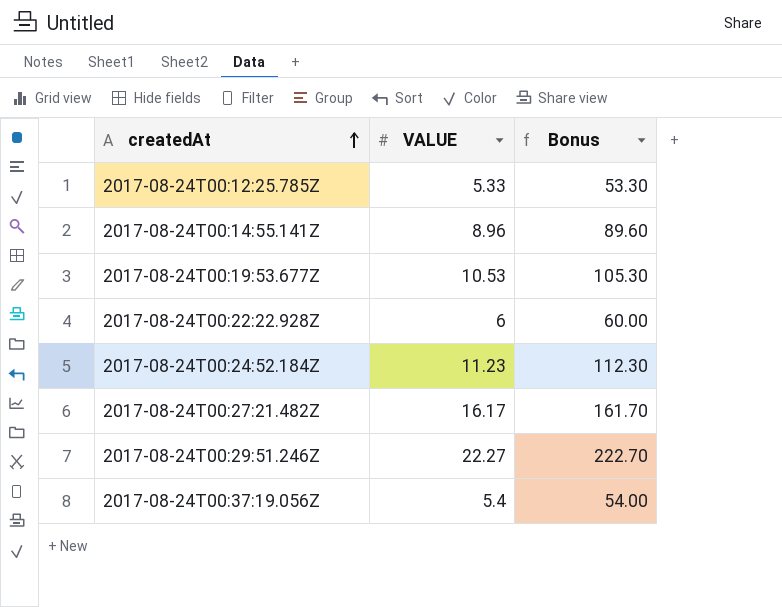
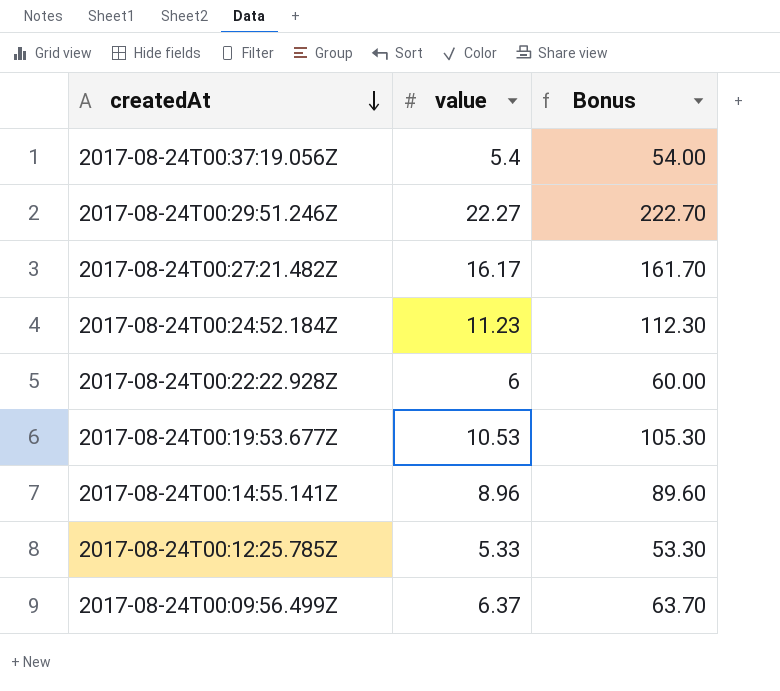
row order: createdAt ascending -> createdAt descending
column name: VALUE -> value
row 2017-08-24T00:09:56.499Z: none -> 6.37 | 63.70

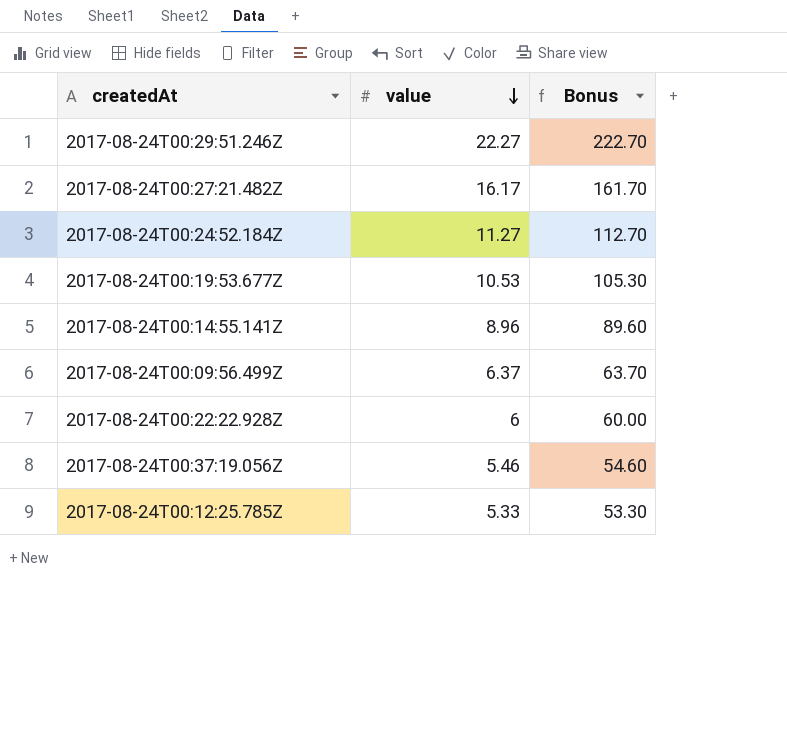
row order: createdAt descending -> value descending
2017-08-24T00:24:52.184Z | value: 11.23 -> 11.27
2017-08-24T00:24:52.184Z | Bonus: 112.30 -> 112.70
2017-08-24T00:37:19.056Z | value: 5.4 -> 5.46
2017-08-24T00:37:19.056Z | Bonus: 54.00 -> 54.60

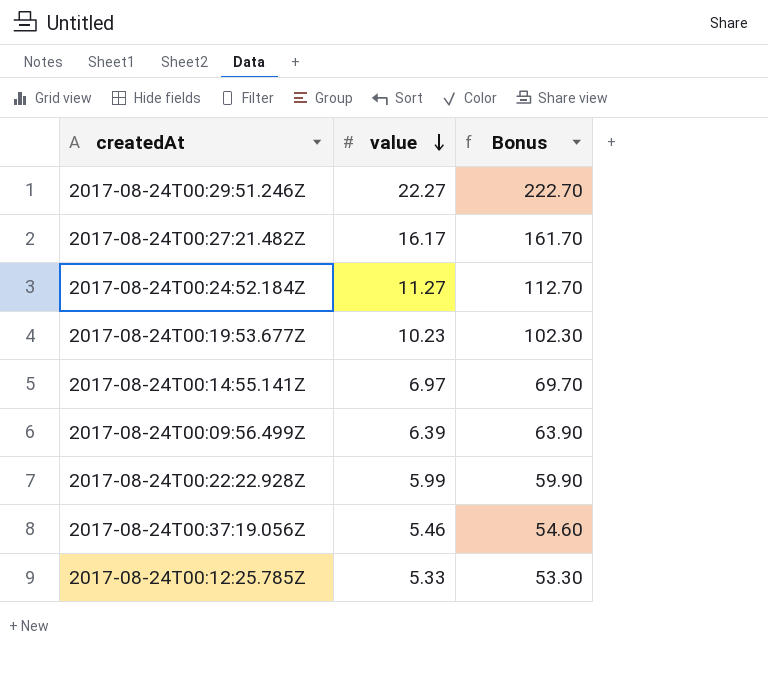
2017-08-24T00:19:53.677Z | value: 10.53 -> 10.23
2017-08-24T00:19:53.677Z | Bonus: 105.30 -> 102.30
2017-08-24T00:14:55.141Z | value: 8.96 -> 6.97
2017-08-24T00:14:55.141Z | Bonus: 89.60 -> 69.70
2017-08-24T00:09:56.499Z | value: 6.37 -> 6.39
2017-08-24T00:09:56.499Z | Bonus: 63.70 -> 63.90
2017-08-24T00:22:22.928Z | value: 6 -> 5.99
2017-08-24T00:22:22.928Z | Bonus: 60.00 -> 59.90

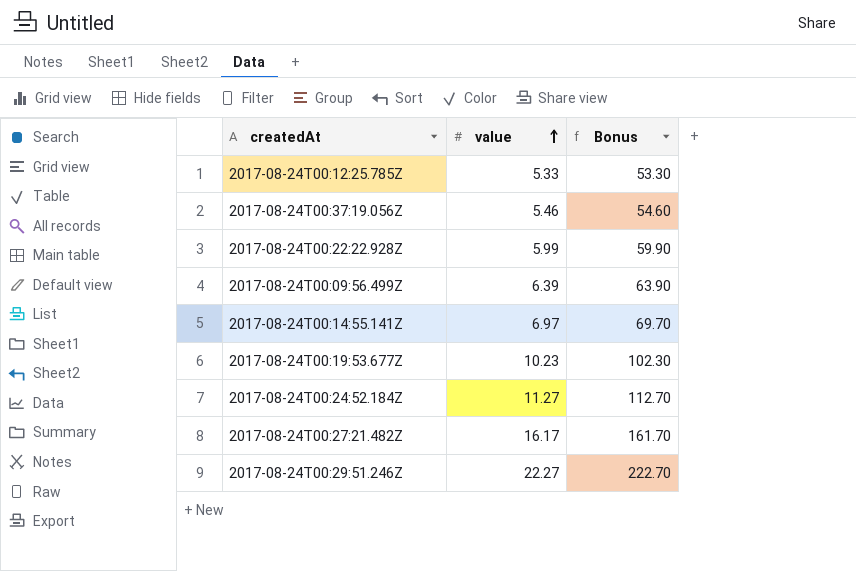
row order: value descending -> value ascending

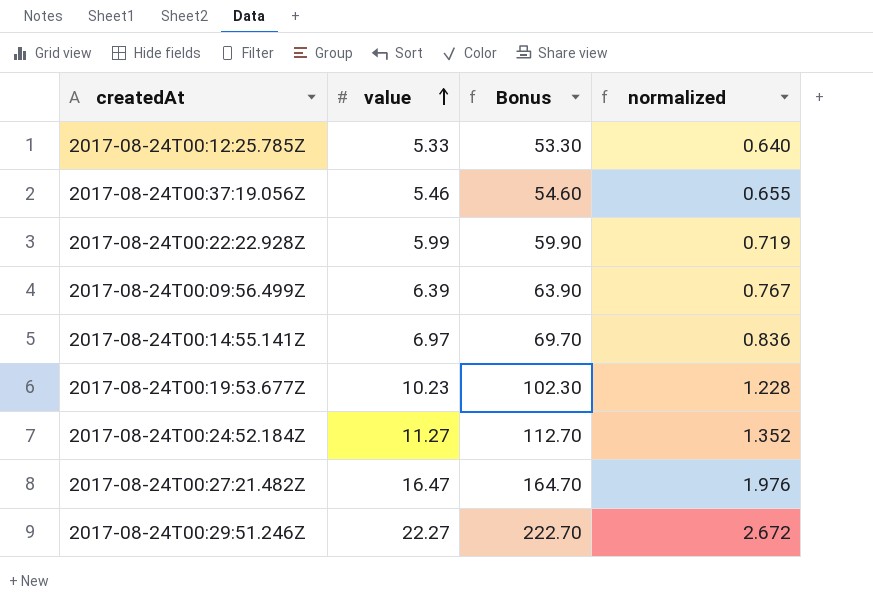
column normalized | formula: none -> [value] * 0.12
2017-08-24T00:27:21.482Z | value: 16.17 -> 16.47
2017-08-24T00:27:21.482Z | Bonus: 161.70 -> 164.70

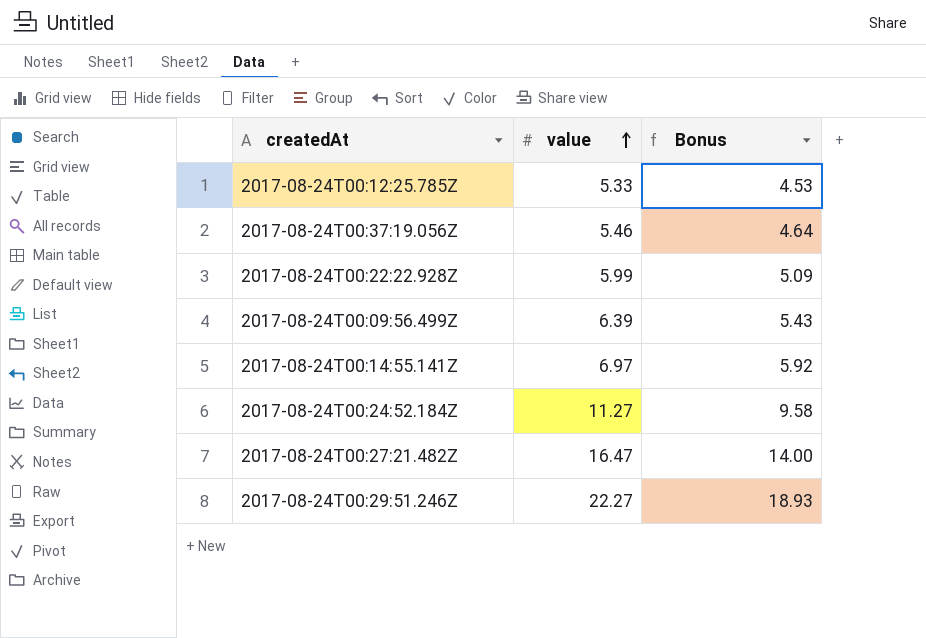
column normalized | formula: [value] * 0.12 -> none
column Bonus | formula: [value] * 10 -> [value] * 0.85
row 2017-08-24T00:19:53.677Z: 10.23 | 102.30 | 1.228 -> none

